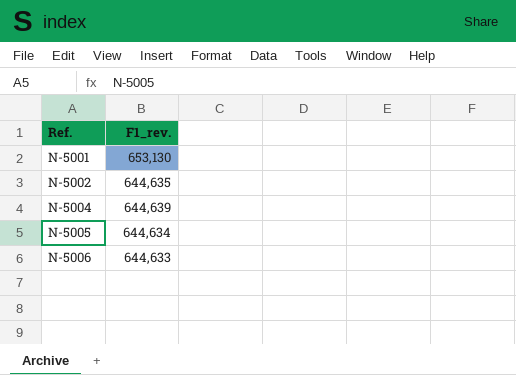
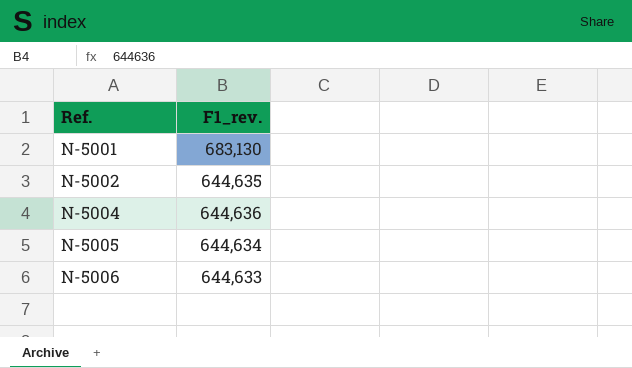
N-5001 | F1_rev.: 653,130 -> 683,130
N-5004 | F1_rev.: 644,639 -> 644,636

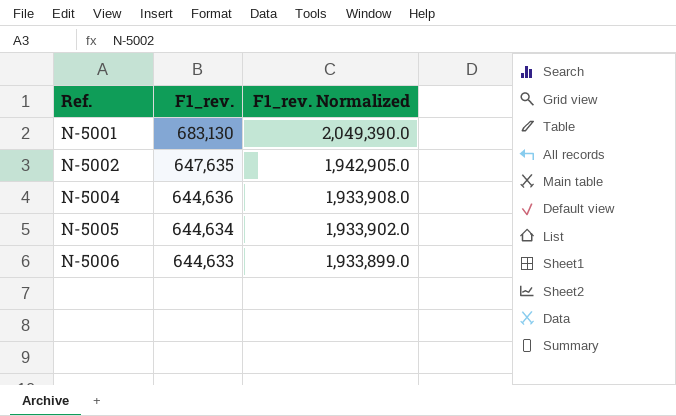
column F1_rev. Normalized | formula: none -> [F1_rev.] * 3
N-5002 | F1_rev.: 644,635 -> 647,635

